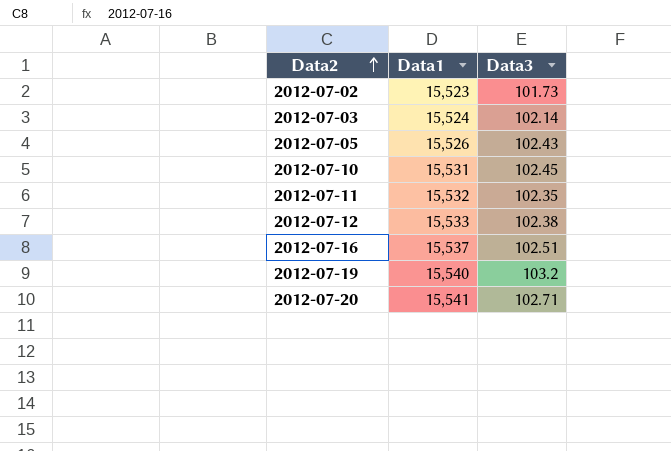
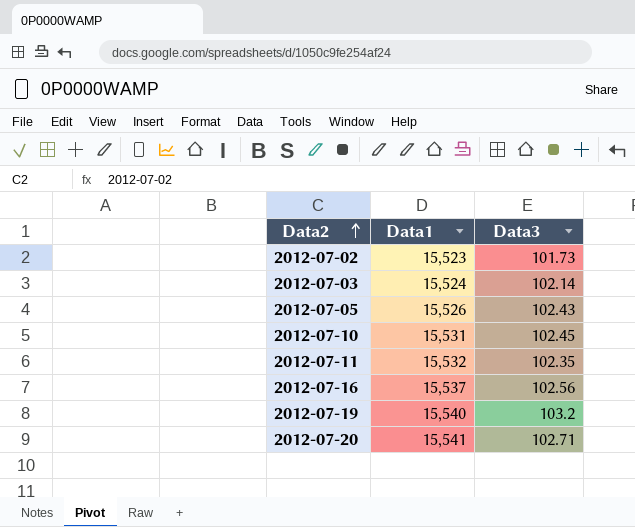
row 2012-07-12: 15,533 | 102.38 -> none
2012-07-16 | Data3: 102.51 -> 102.56

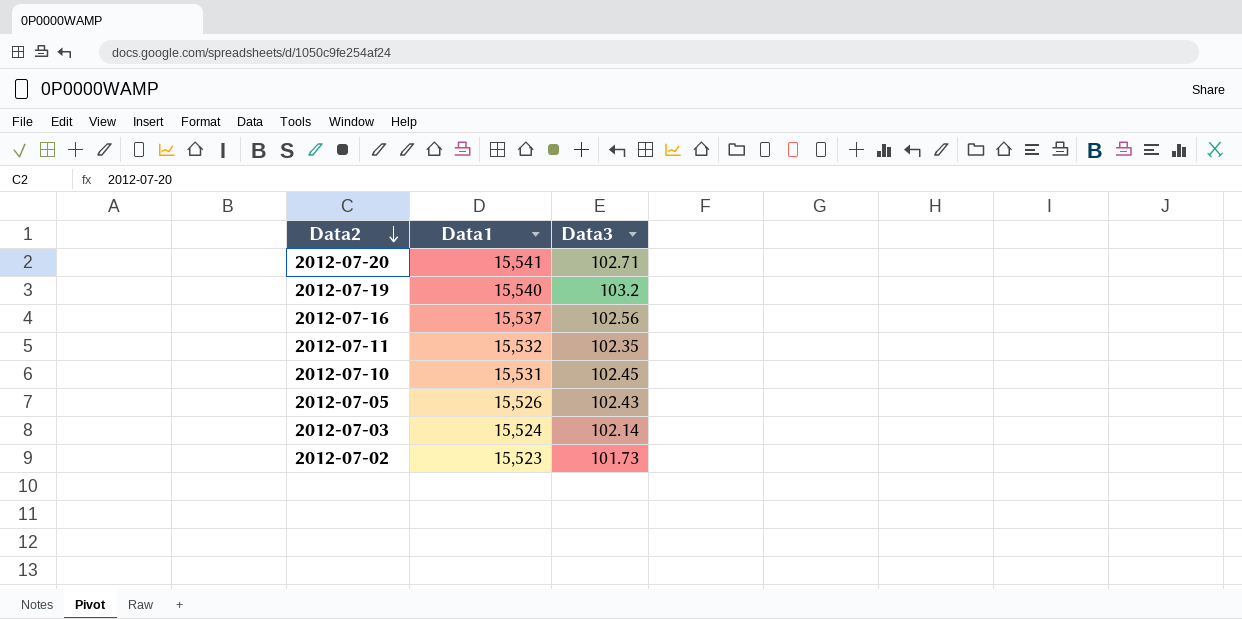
row order: Data2 ascending -> Data2 descending

